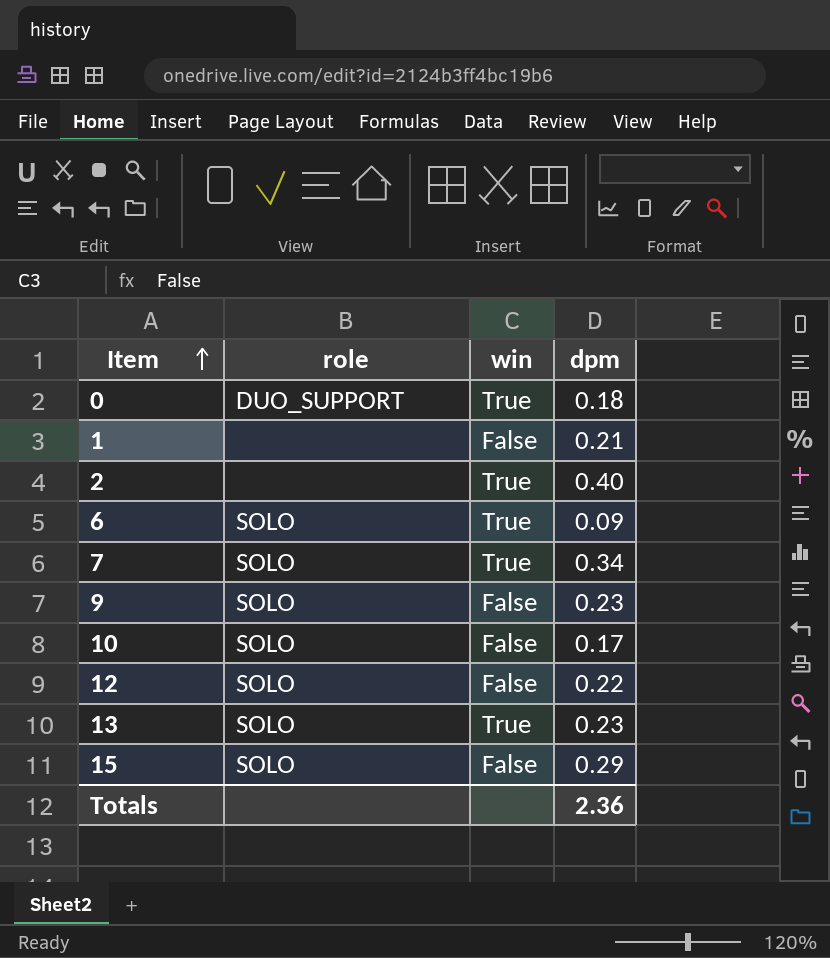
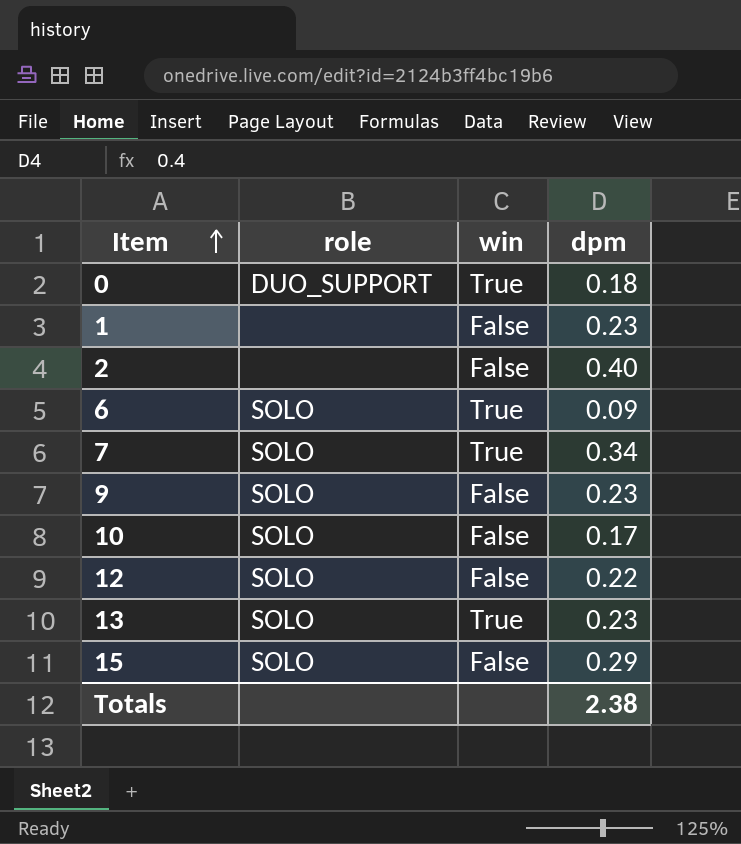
1 | dpm: 0.21 -> 0.23
2 | win: True -> False
Totals | dpm: 2.36 -> 2.38

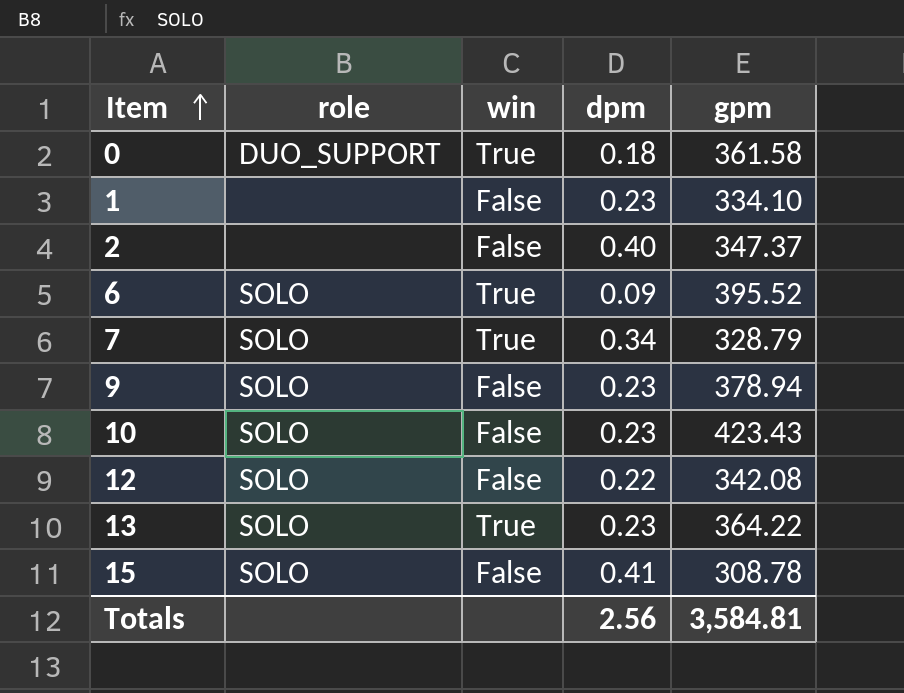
column gpm | position: none -> 5
10 | dpm: 0.17 -> 0.23
15 | dpm: 0.29 -> 0.41
Totals | dpm: 2.38 -> 2.56

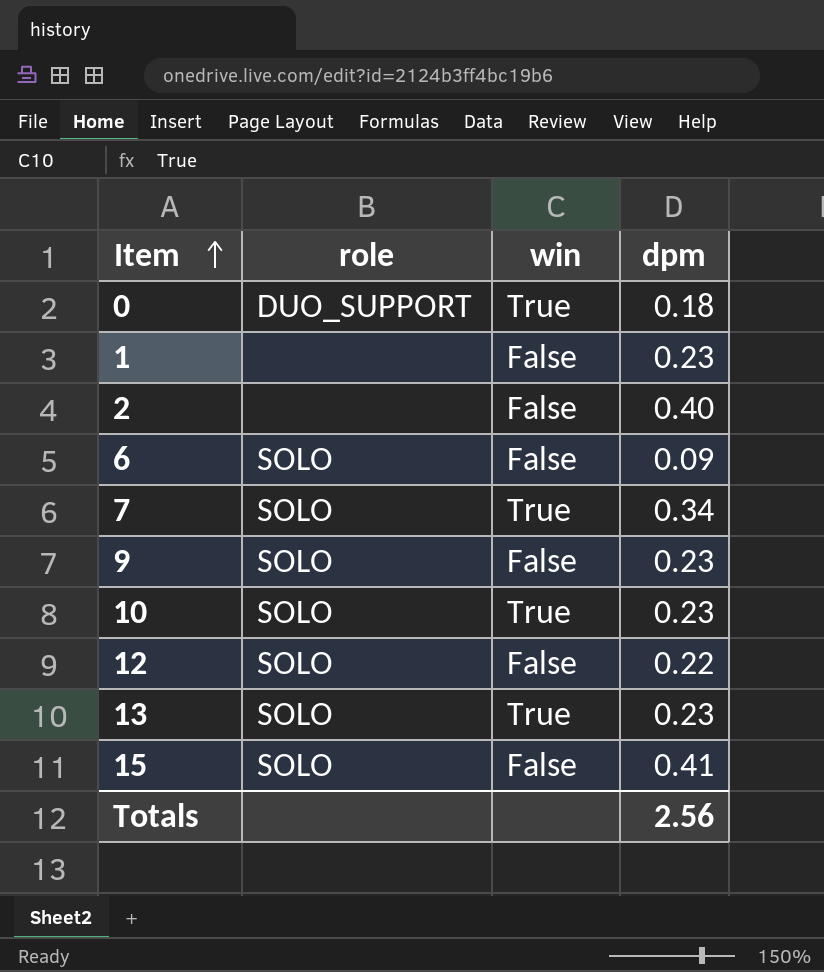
column gpm | position: 5 -> none
6 | win: True -> False
10 | win: False -> True

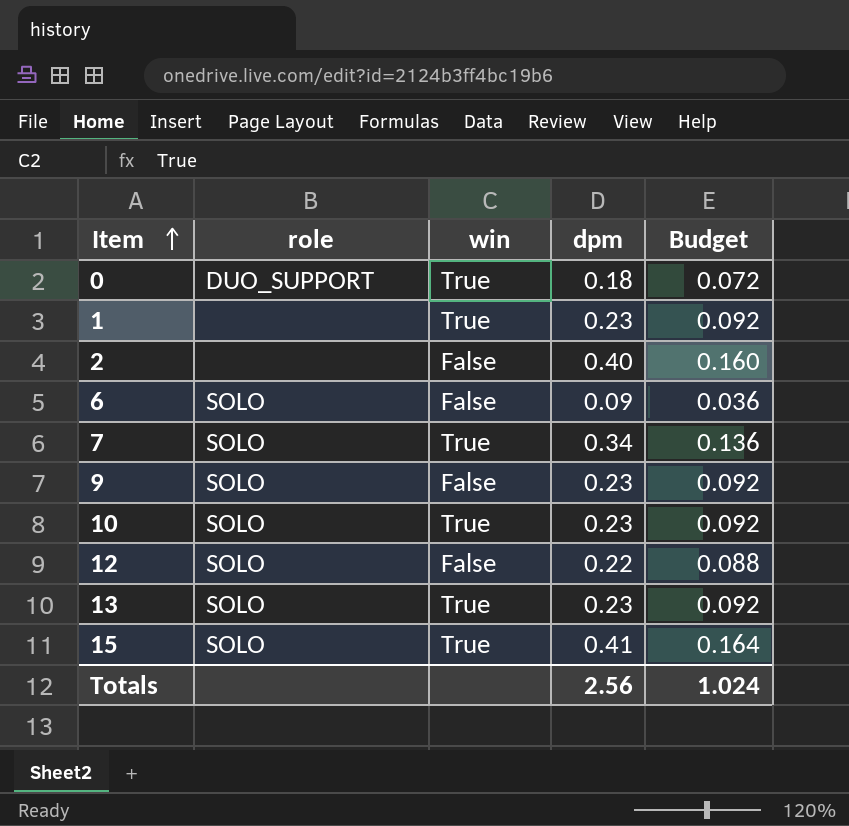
column Budget | formula: none -> [dpm] * 0.4
1 | win: False -> True
15 | win: False -> True

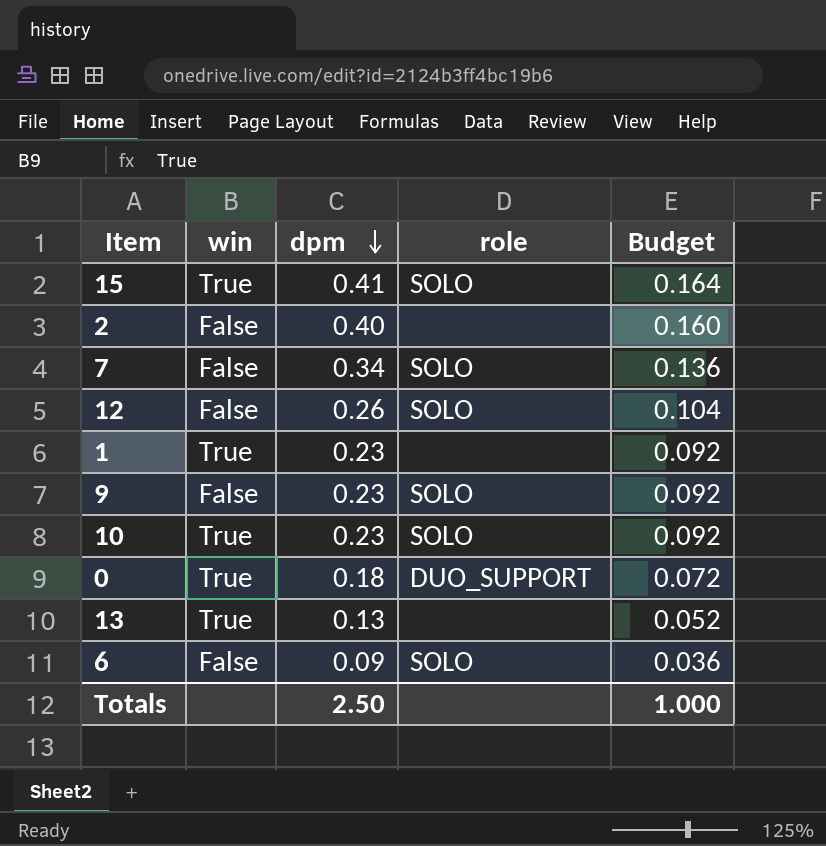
row order: Item ascending -> dpm descending
column role | position: 2 -> 4
7 | win: True -> False
12 | dpm: 0.22 -> 0.26
12 | Budget: 0.088 -> 0.104
13 | dpm: 0.23 -> 0.13
13 | role: SOLO -> none
13 | Budget: 0.092 -> 0.052
Totals | dpm: 2.56 -> 2.50
Totals | Budget: 1.024 -> 1.000

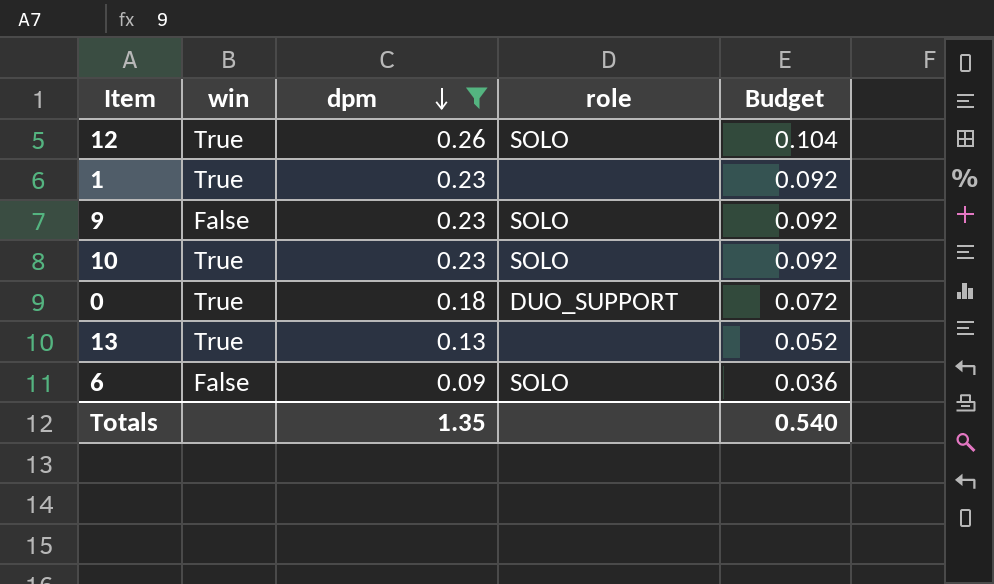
filter: none -> dpm <= 0.26
12 | win: False -> True
Totals | dpm: 2.50 -> 1.35
Totals | Budget: 1.000 -> 0.540

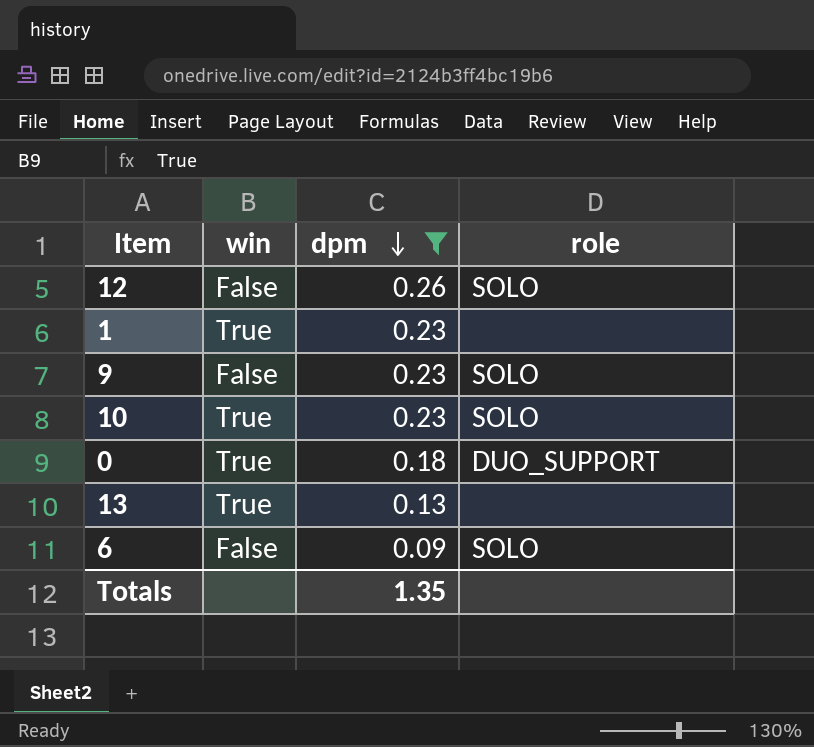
column Budget | formula: [dpm] * 0.4 -> none
12 | win: True -> False

